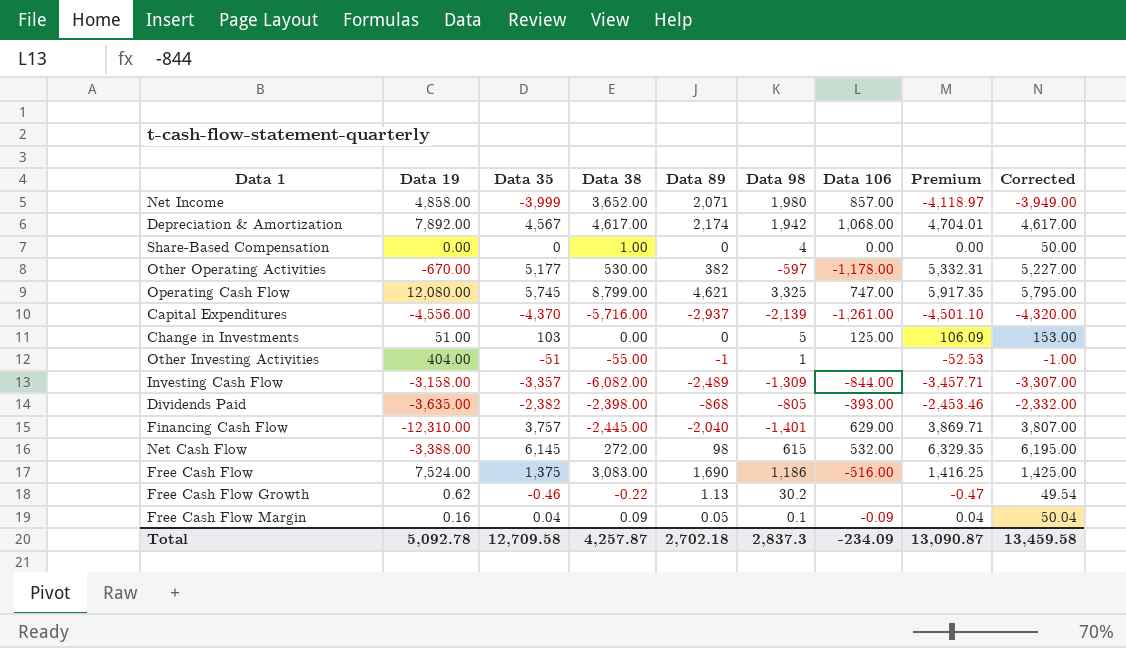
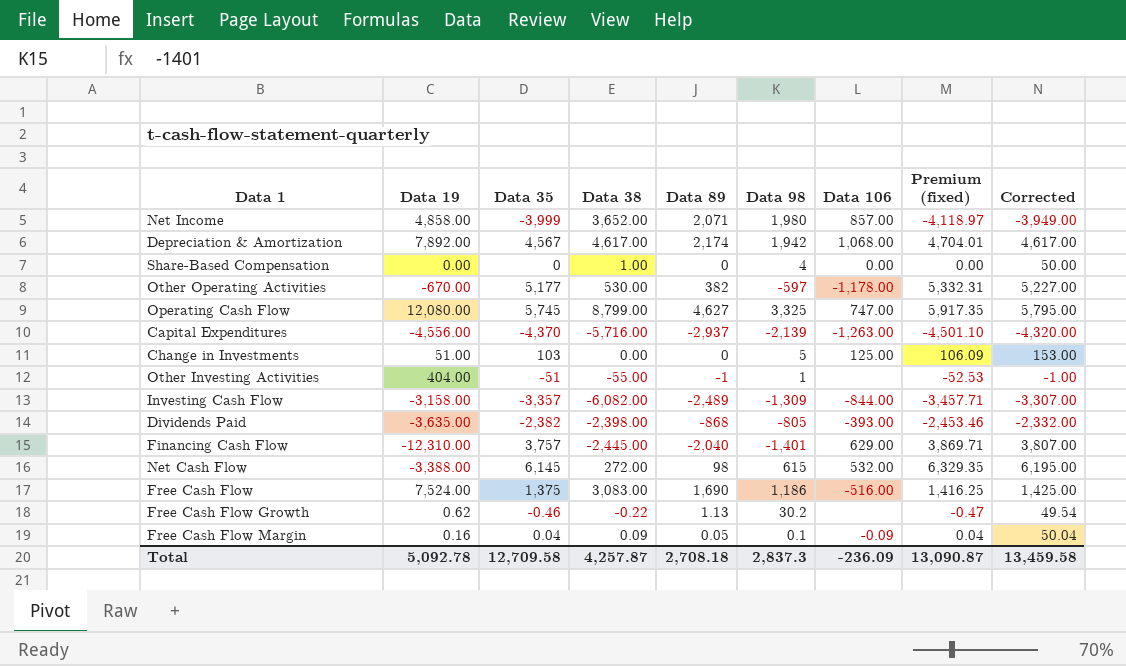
column name: Premium -> Premium (fixed)
Operating Cash Flow | Data 89: 4,621 -> 4,627
Capital Expenditures | Data 106: -1,261.00 -> -1,263.00
Total | Data 89: 2,702.18 -> 2,708.18
Total | Data 106: -234.09 -> -236.09

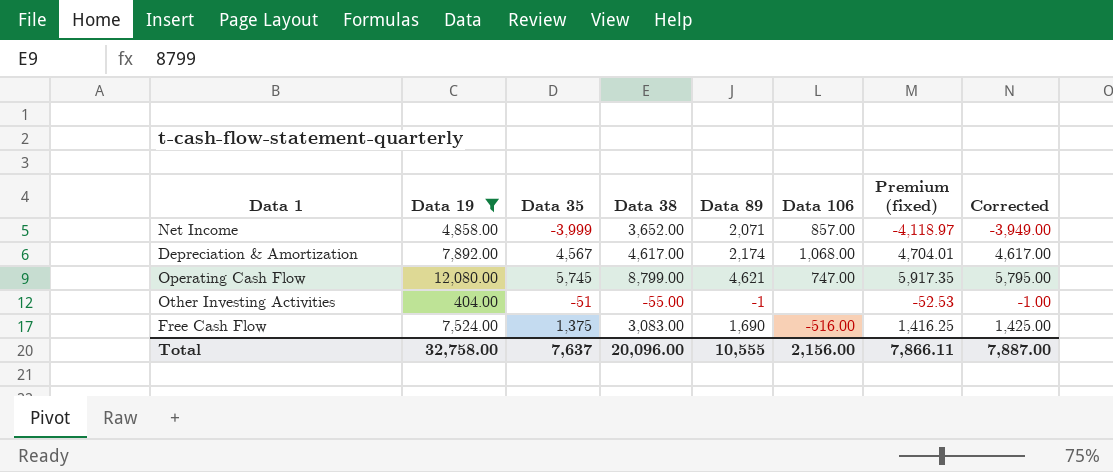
filter: none -> Data 19 >= 404.00
column Data 98 | position: 6 -> none
Operating Cash Flow | Data 89: 4,627 -> 4,621
Total | Data 19: 5,092.78 -> 32,758.00
Total | Data 35: 12,709.58 -> 7,637
Total | Data 38: 4,257.87 -> 20,096.00
Total | Data 89: 2,708.18 -> 10,555
Total | Data 106: -236.09 -> 2,156.00
Total | Premium (fixed): 13,090.87 -> 7,866.11
Total | Corrected: 13,459.58 -> 7,887.00

